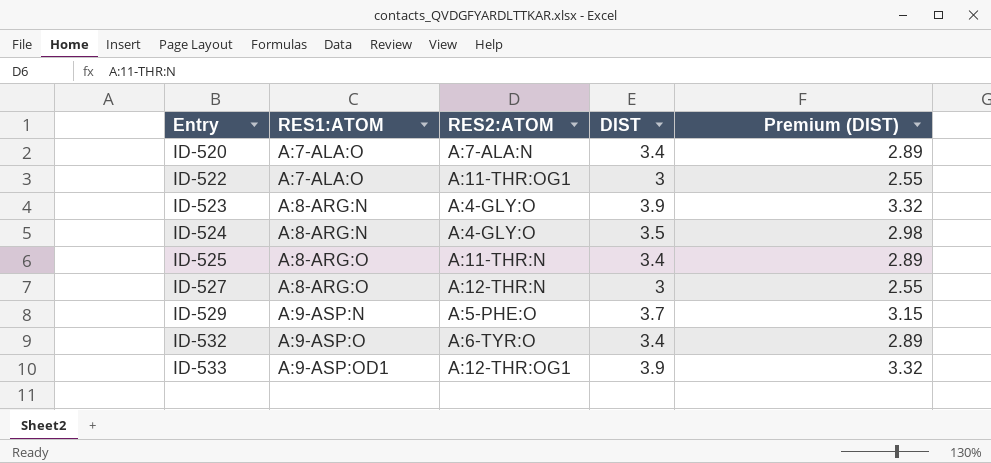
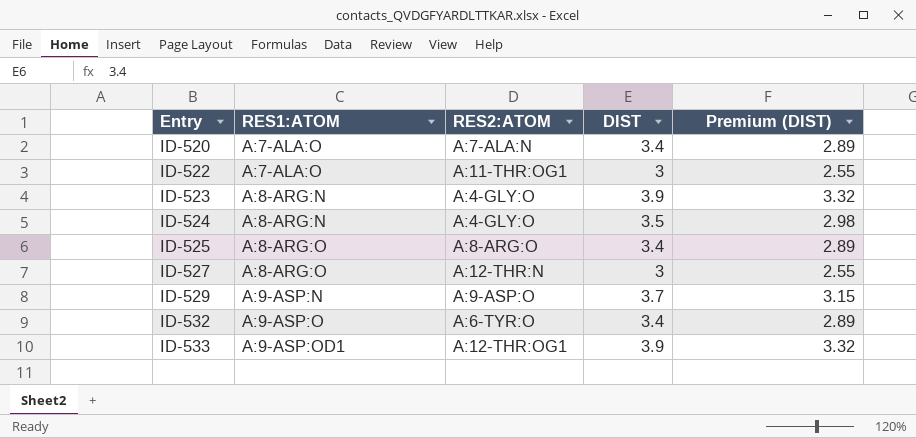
ID-525 | RES2:ATOM: A:11-THR:N -> A:8-ARG:O
ID-529 | RES2:ATOM: A:5-PHE:O -> A:9-ASP:O

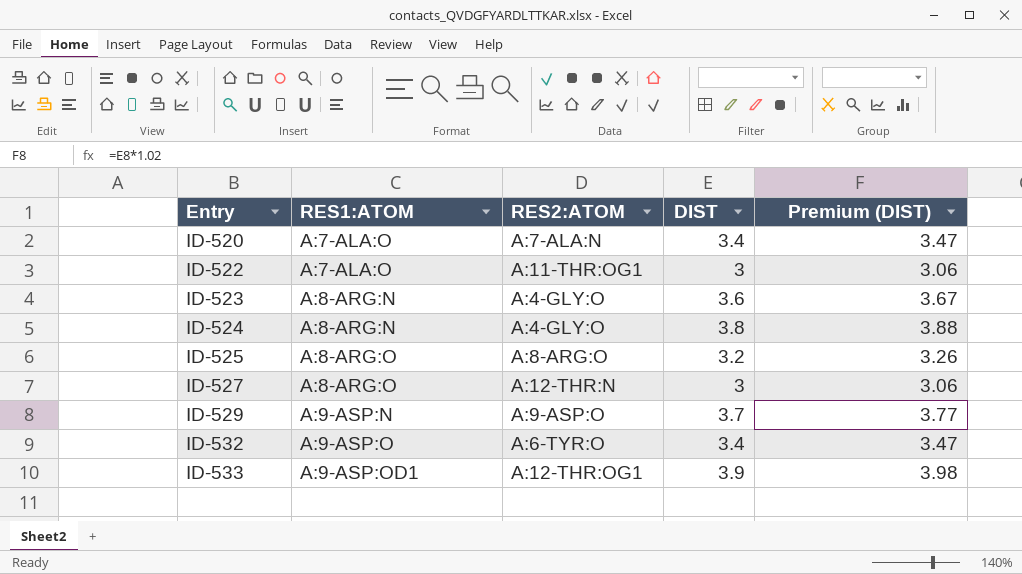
column Premium (DIST) | formula: [DIST] * 0.85 -> [DIST] * 1.02
ID-523 | DIST: 3.9 -> 3.6
ID-524 | DIST: 3.5 -> 3.8
ID-525 | DIST: 3.4 -> 3.2

